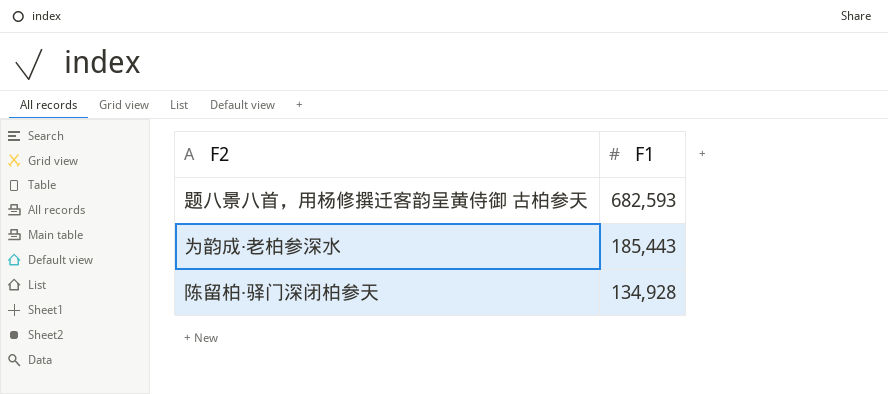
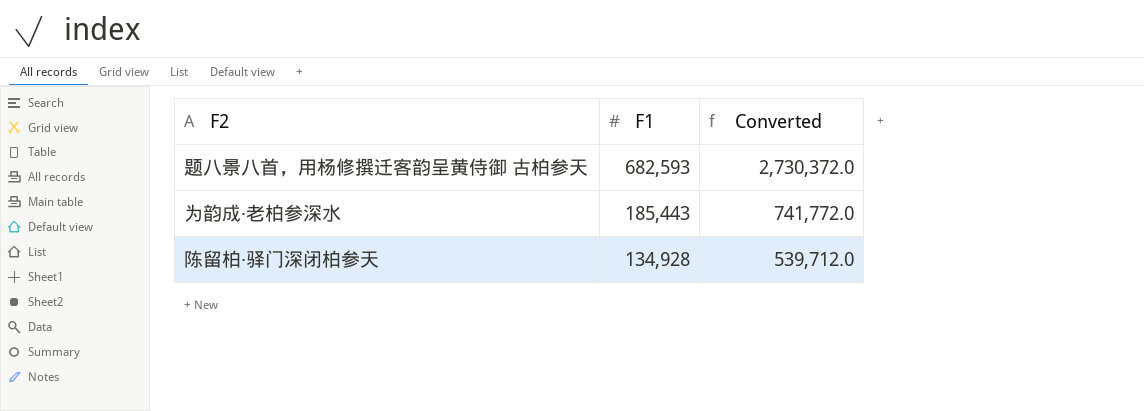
column Converted | formula: none -> [F1] * 4

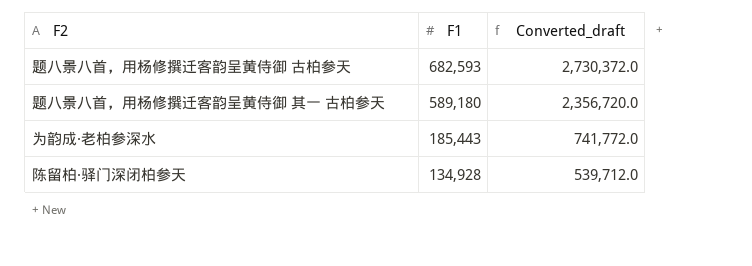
column name: Converted -> Converted_draft
row 题八景八首，用杨修撰迁客韵呈黄侍御 其一 古柏参天: none -> 589,180 | 2,356,720.0

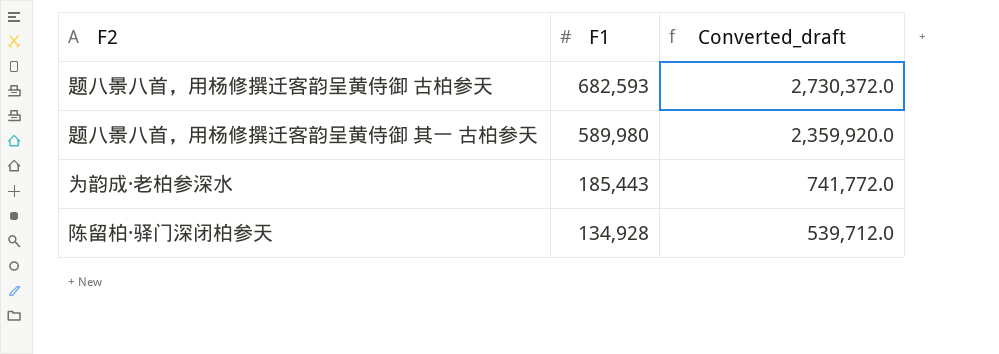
题八景八首，用杨修撰迁客韵呈黄侍御 其一 古柏参天 | F1: 589,180 -> 589,980
题八景八首，用杨修撰迁客韵呈黄侍御 其一 古柏参天 | Converted_draft: 2,356,720.0 -> 2,359,920.0

